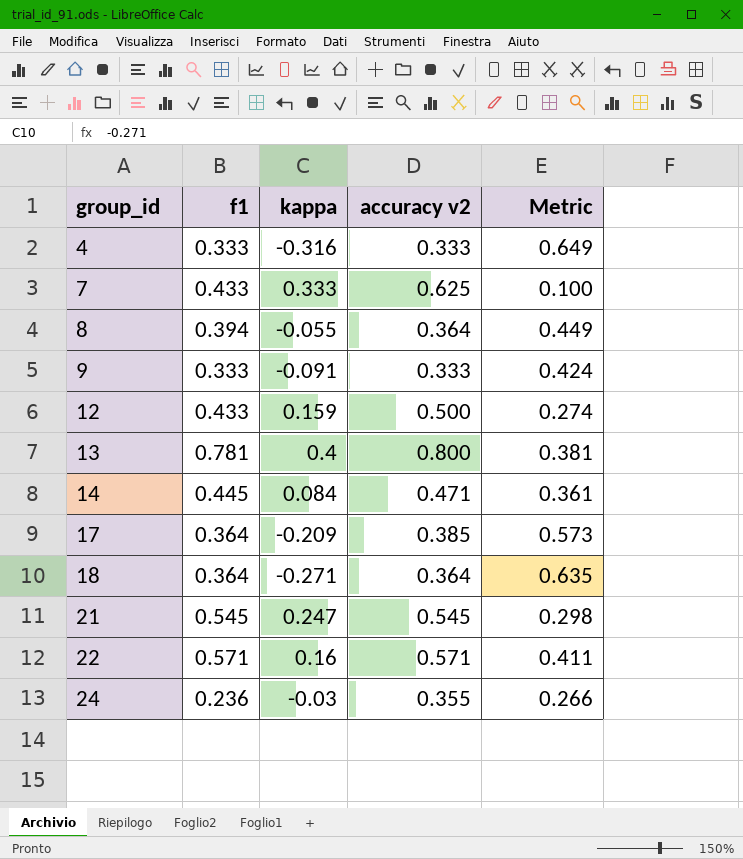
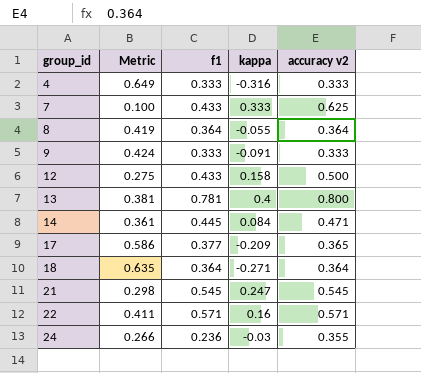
column Metric | position: 5 -> 2
8 | Metric: 0.449 -> 0.419
8 | f1: 0.394 -> 0.364
12 | Metric: 0.274 -> 0.275
12 | kappa: 0.159 -> 0.158
17 | Metric: 0.573 -> 0.586
17 | f1: 0.364 -> 0.377
17 | accuracy v2: 0.385 -> 0.365

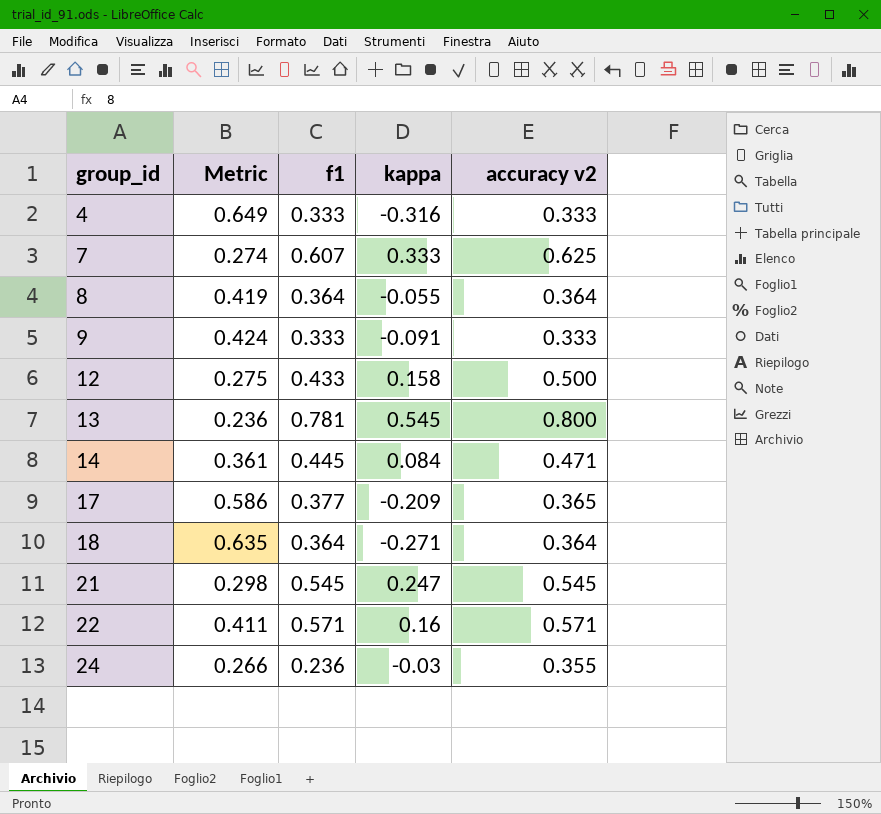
7 | Metric: 0.100 -> 0.274
7 | f1: 0.433 -> 0.607
13 | Metric: 0.381 -> 0.236
13 | kappa: 0.4 -> 0.545

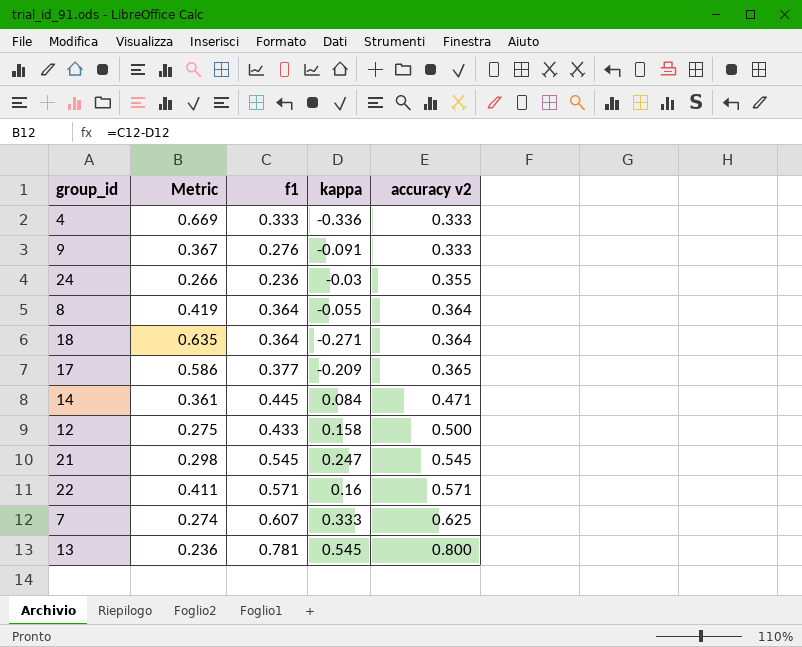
row order: group_id ascending -> accuracy v2 ascending
4 | Metric: 0.649 -> 0.669
4 | kappa: -0.316 -> -0.336
9 | Metric: 0.424 -> 0.367
9 | f1: 0.333 -> 0.276

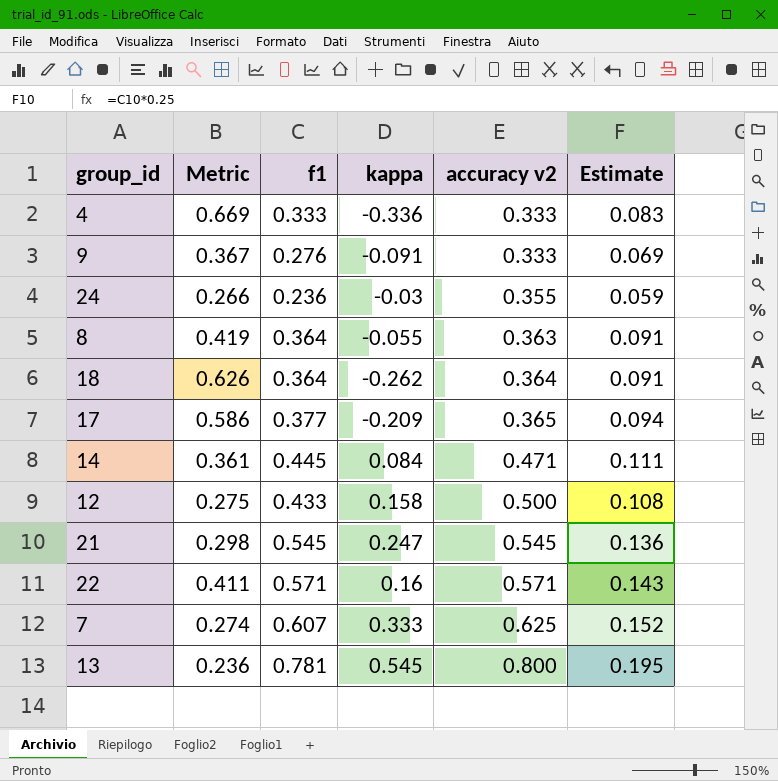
column Estimate | formula: none -> [f1] * 0.25
8 | accuracy v2: 0.364 -> 0.363
18 | Metric: 0.635 -> 0.626
18 | kappa: -0.271 -> -0.262

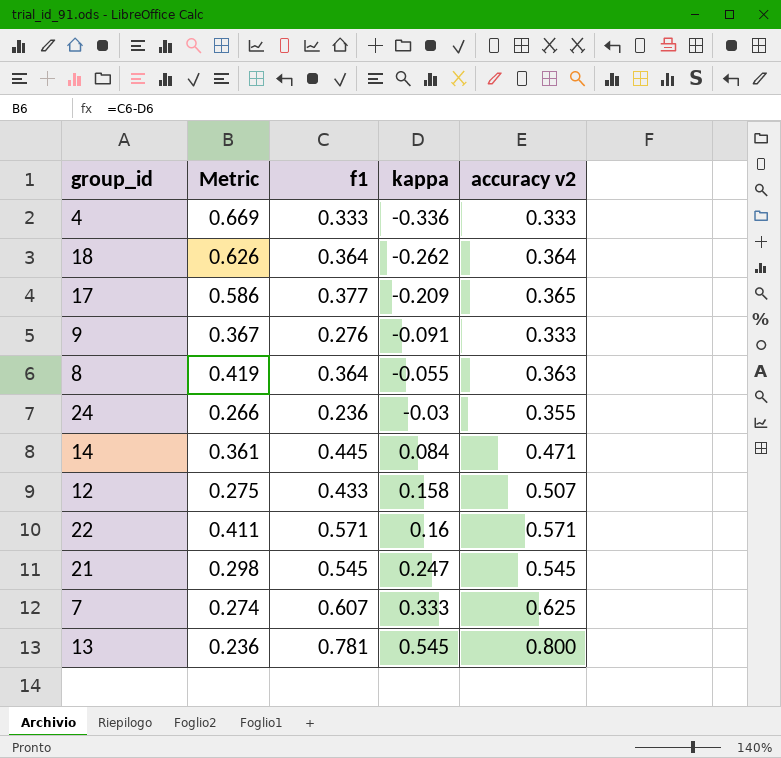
row order: accuracy v2 ascending -> kappa ascending
column Estimate | formula: [f1] * 0.25 -> none
12 | accuracy v2: 0.500 -> 0.507

